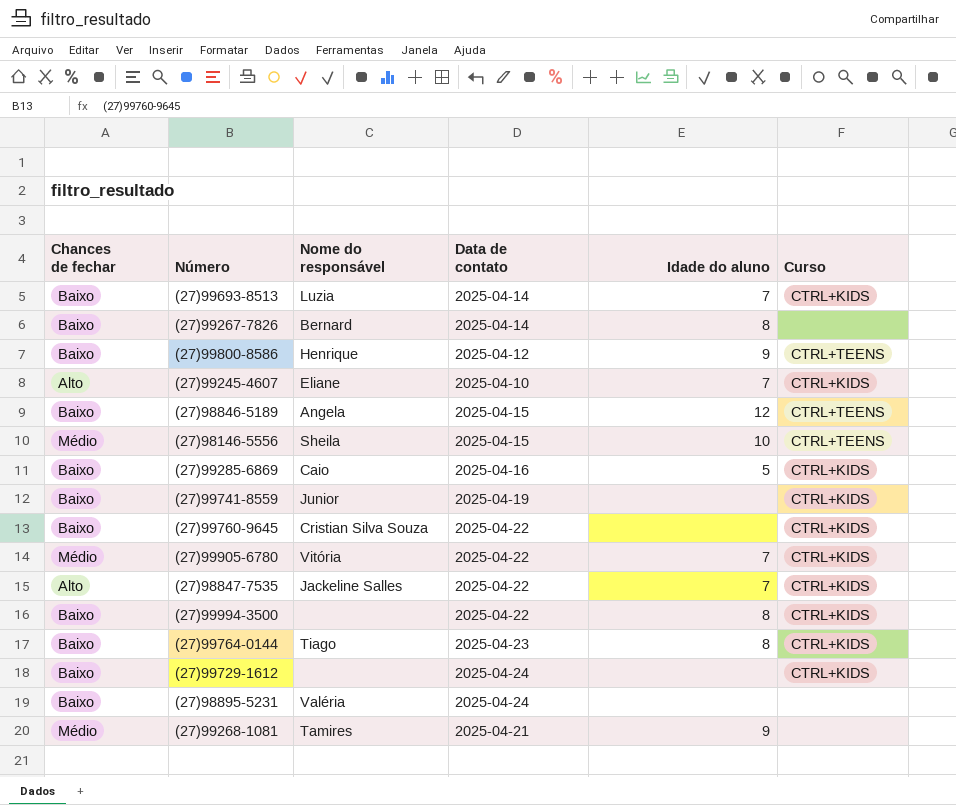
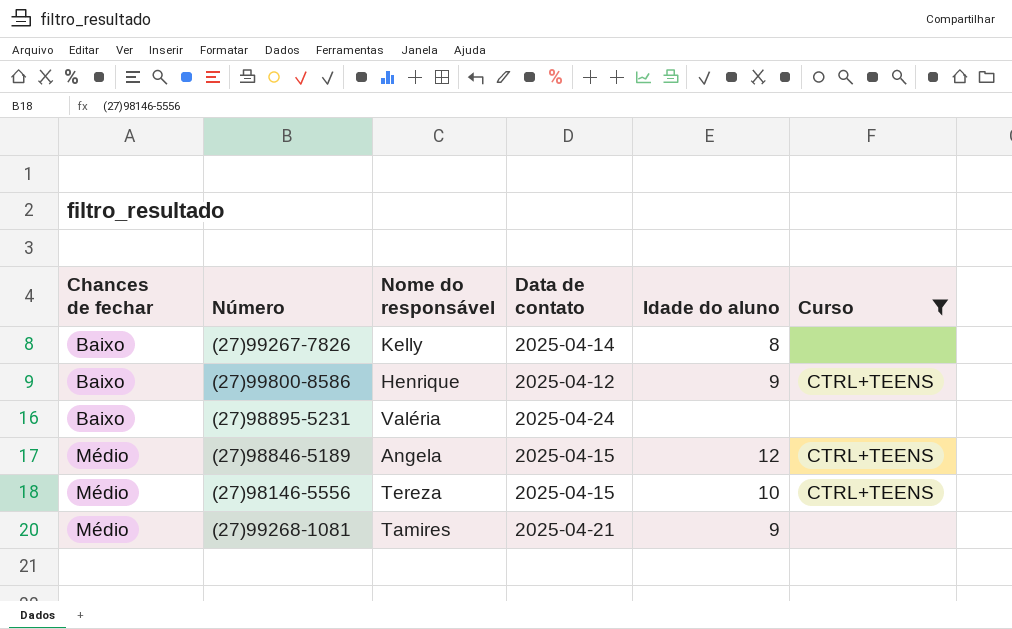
filter: none -> Curso != CTRL+KIDS
row order: none -> Chances de fechar ascending
(27)99267-7826 | Nome do responsável: Bernard -> Kelly
(27)98846-5189 | Chances de fechar: Baixo -> Médio
(27)98146-5556 | Nome do responsável: Sheila -> Tereza

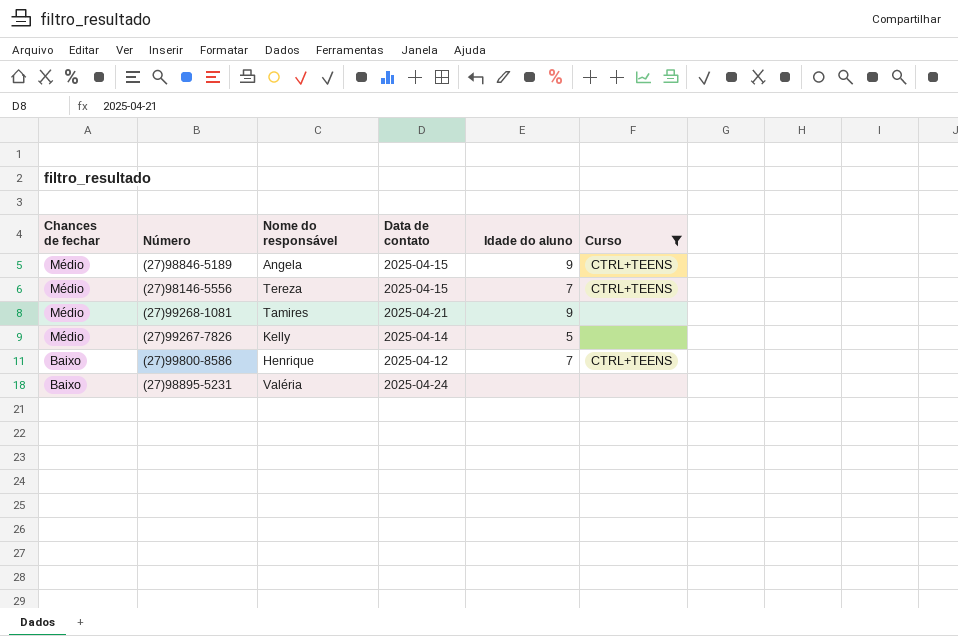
row order: Chances de fechar ascending -> Chances de fechar descending
(27)98846-5189 | Idade do aluno: 12 -> 9
(27)98146-5556 | Idade do aluno: 10 -> 7
(27)99267-7826 | Chances de fechar: Baixo -> Médio
(27)99267-7826 | Idade do aluno: 8 -> 5
(27)99800-8586 | Idade do aluno: 9 -> 7

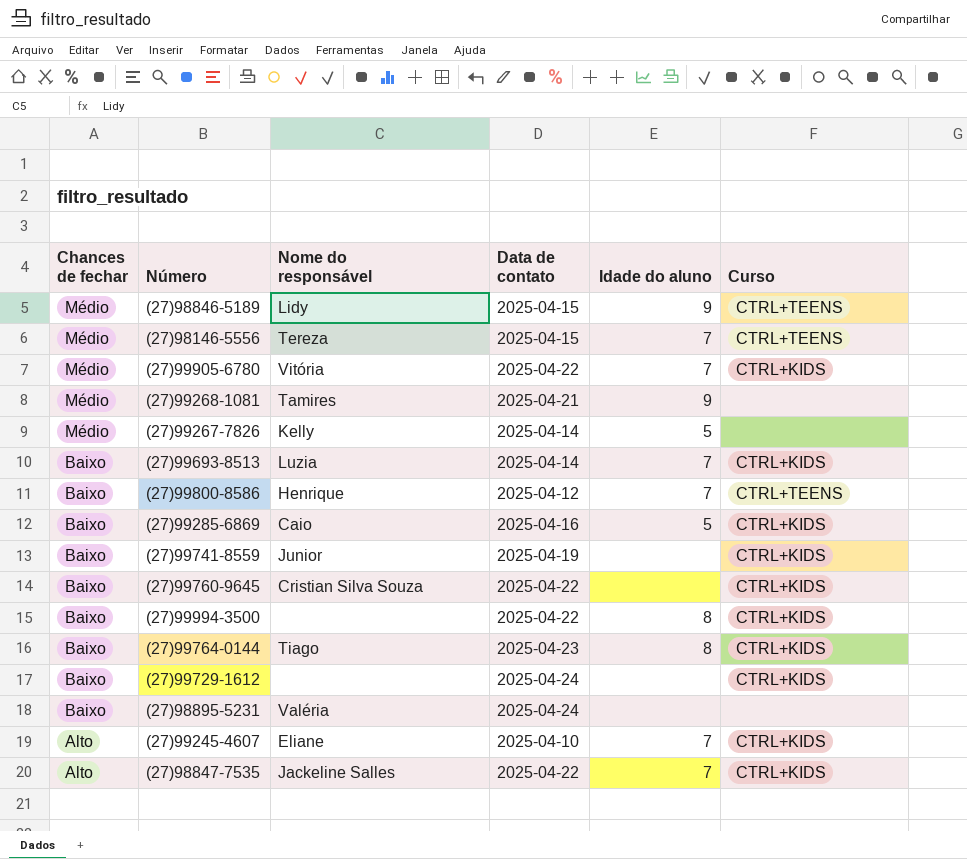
filter: Curso != CTRL+KIDS -> none
(27)98846-5189 | Nome do responsável: Angela -> Lidy

